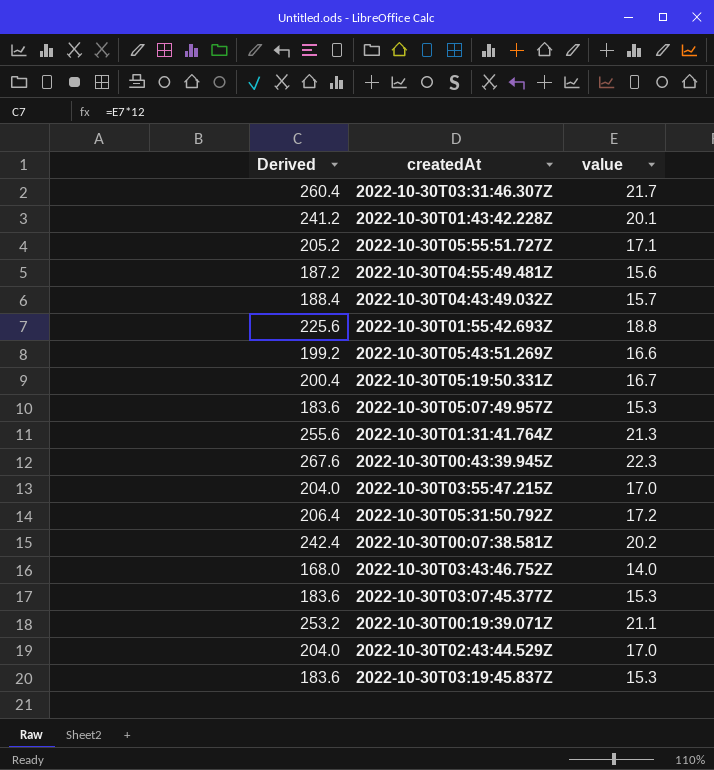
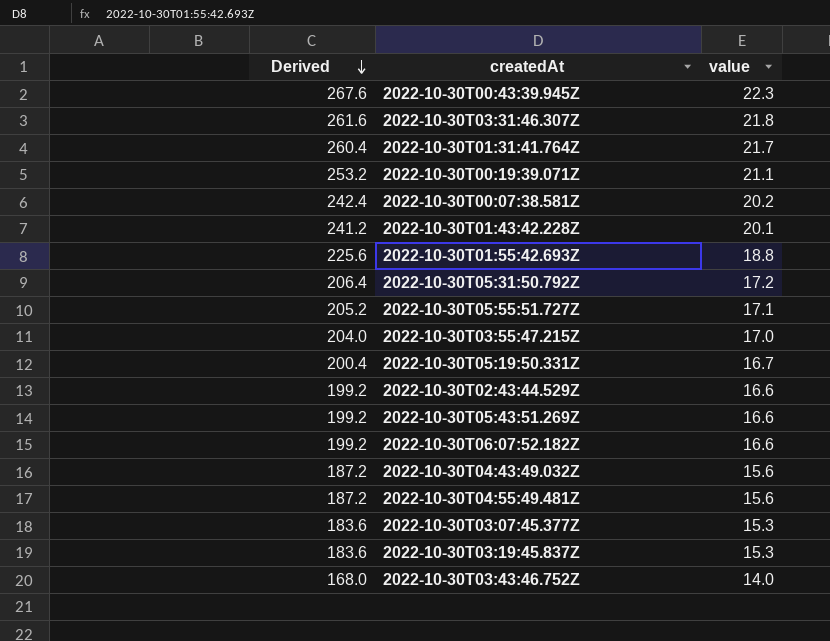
row order: none -> Derived descending
row 2022-10-30T05:07:49.957Z: 183.6 | 15.3 -> none
2022-10-30T03:31:46.307Z | Derived: 260.4 -> 261.6
2022-10-30T03:31:46.307Z | value: 21.7 -> 21.8
2022-10-30T01:31:41.764Z | Derived: 255.6 -> 260.4
2022-10-30T01:31:41.764Z | value: 21.3 -> 21.7
2022-10-30T02:43:44.529Z | Derived: 204.0 -> 199.2
2022-10-30T02:43:44.529Z | value: 17.0 -> 16.6
row 2022-10-30T06:07:52.182Z: none -> 199.2 | 16.6
2022-10-30T04:43:49.032Z | Derived: 188.4 -> 187.2
2022-10-30T04:43:49.032Z | value: 15.7 -> 15.6

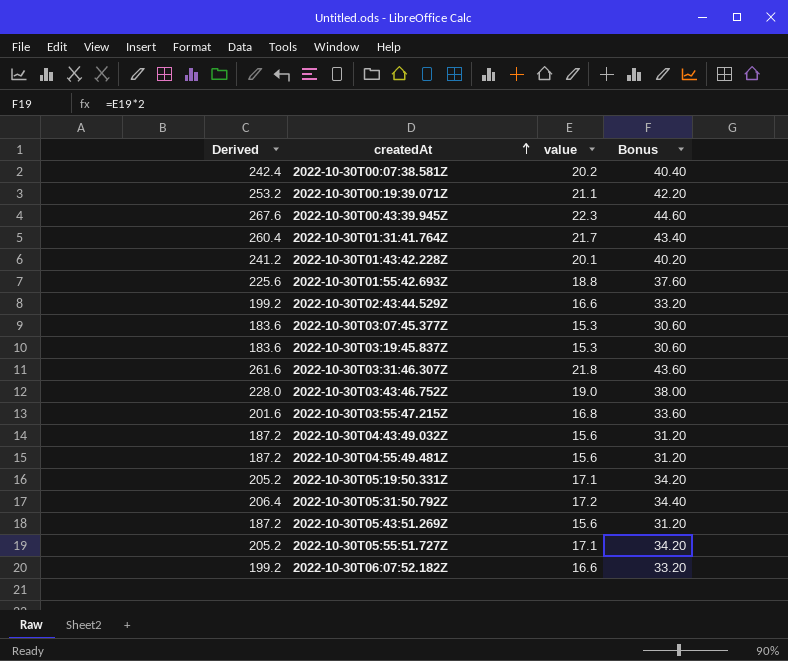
row order: Derived descending -> createdAt ascending
column Bonus | formula: none -> [value] * 2
2022-10-30T03:43:46.752Z | Derived: 168.0 -> 228.0
2022-10-30T03:43:46.752Z | value: 14.0 -> 19.0
2022-10-30T03:55:47.215Z | Derived: 204.0 -> 201.6
2022-10-30T03:55:47.215Z | value: 17.0 -> 16.8
2022-10-30T05:19:50.331Z | Derived: 200.4 -> 205.2
2022-10-30T05:19:50.331Z | value: 16.7 -> 17.1
2022-10-30T05:43:51.269Z | Derived: 199.2 -> 187.2
2022-10-30T05:43:51.269Z | value: 16.6 -> 15.6

